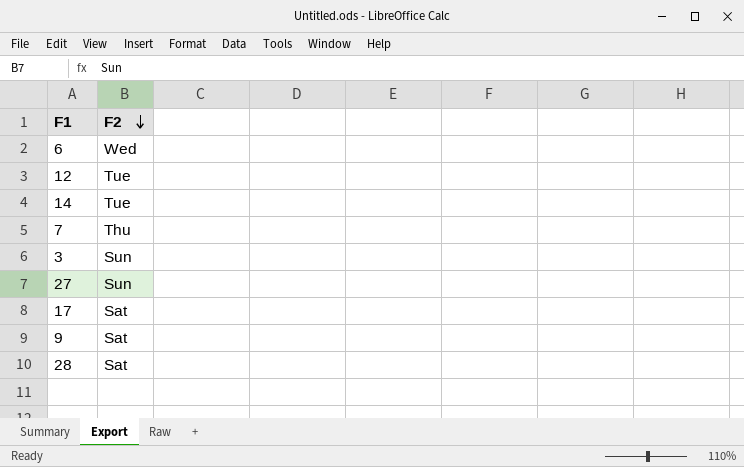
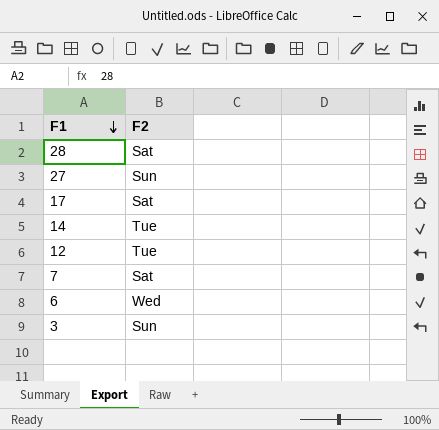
row order: F2 descending -> F1 descending
row 9: Sat -> none
7 | F2: Thu -> Sat

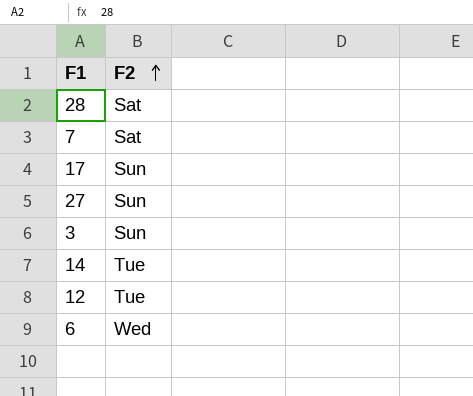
row order: F1 descending -> F2 ascending
17 | F2: Sat -> Sun

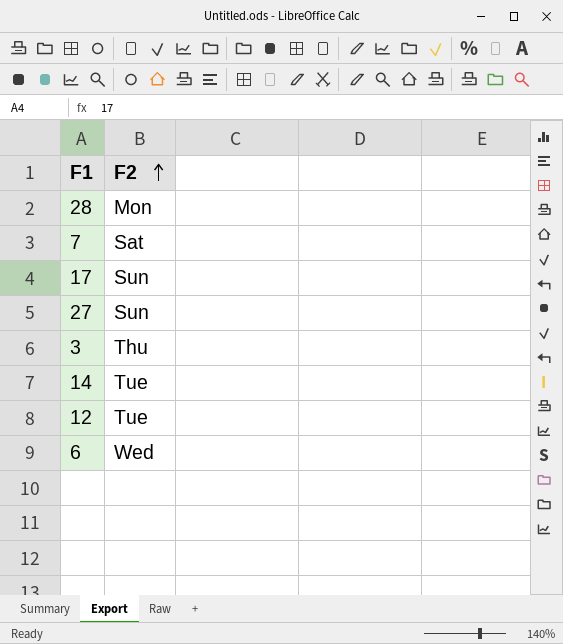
28 | F2: Sat -> Mon
3 | F2: Sun -> Thu

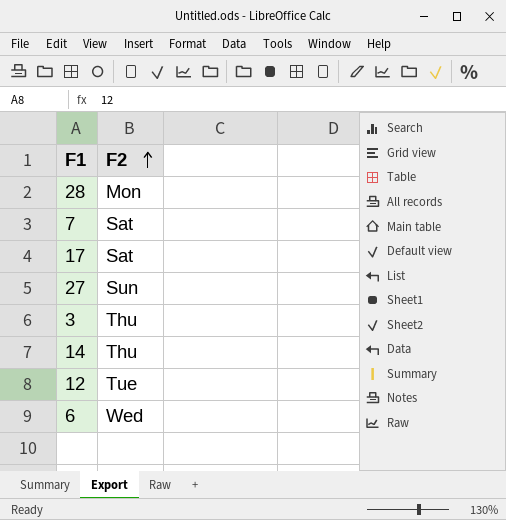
17 | F2: Sun -> Sat
14 | F2: Tue -> Thu

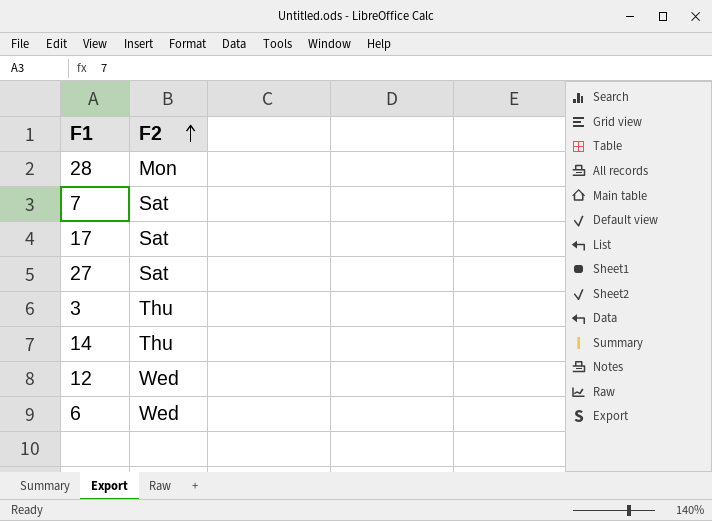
27 | F2: Sun -> Sat
12 | F2: Tue -> Wed

